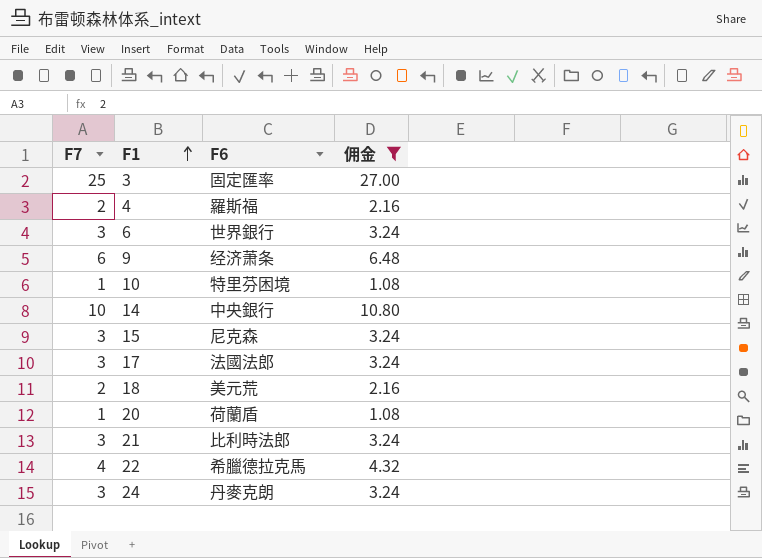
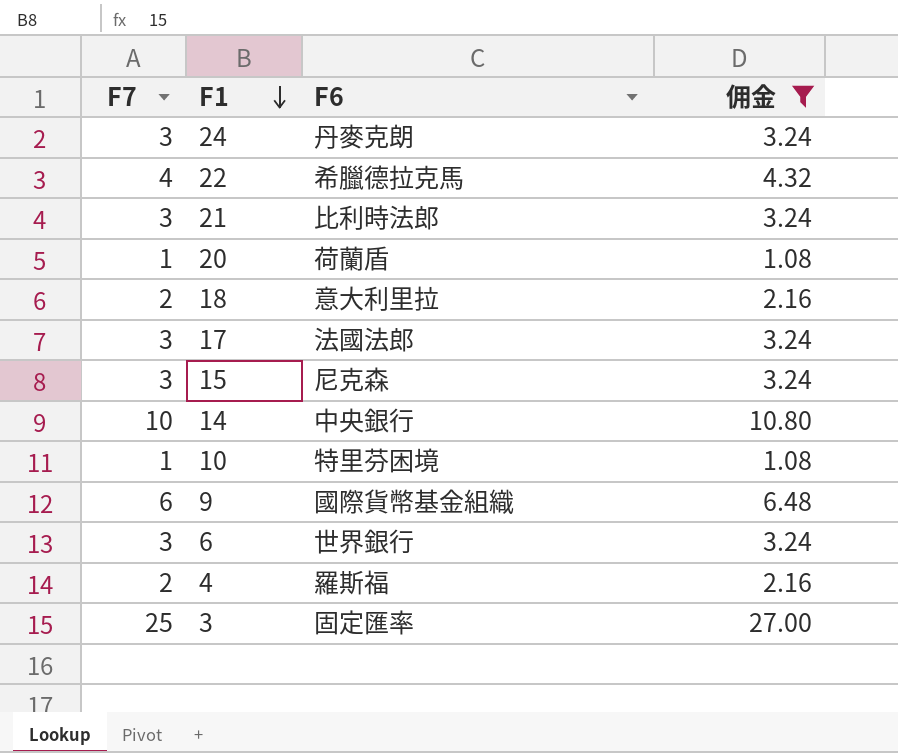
row order: F1 ascending -> F1 descending
18 | F6: 美元荒 -> 意大利里拉
9 | F6: 经济萧条 -> 國際貨幣基金組織

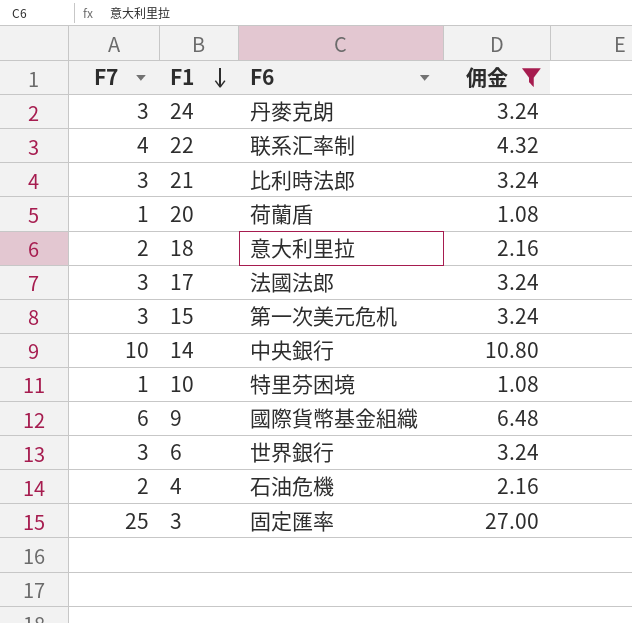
22 | F6: 希臘德拉克馬 -> 联系汇率制
15 | F6: 尼克森 -> 第一次美元危机
4 | F6: 羅斯福 -> 石油危機

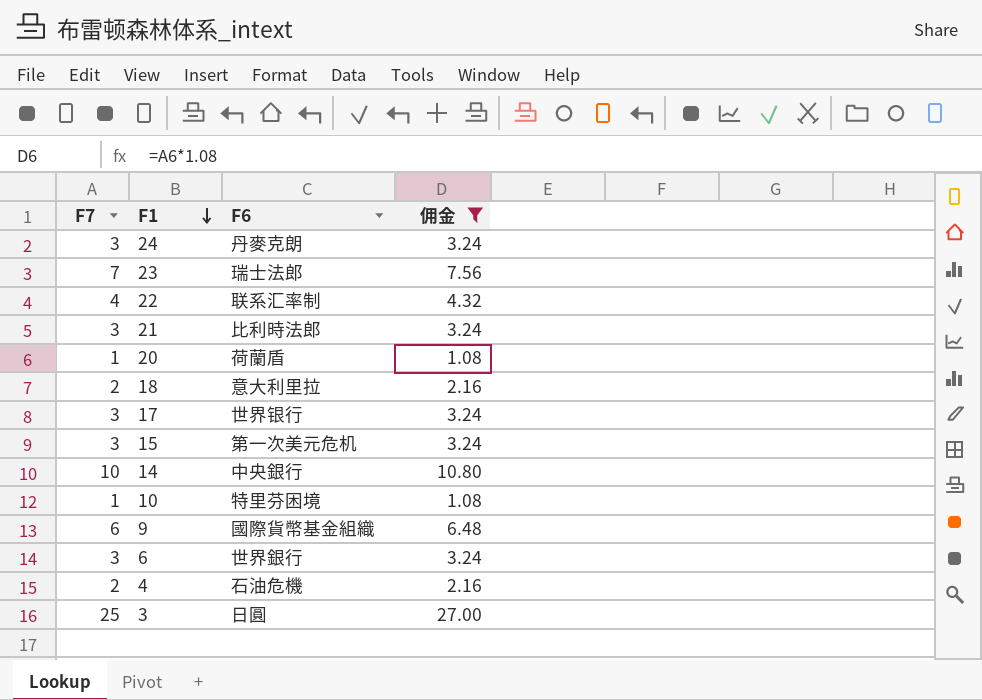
row 23: none -> 7 | 瑞士法郎 | 7.56
17 | F6: 法國法郎 -> 世界银行
3 | F6: 固定匯率 -> 日圓

